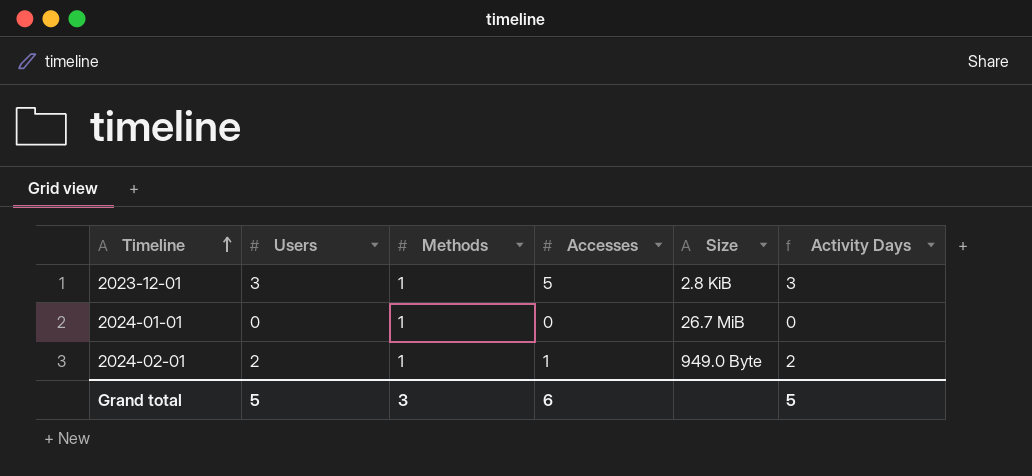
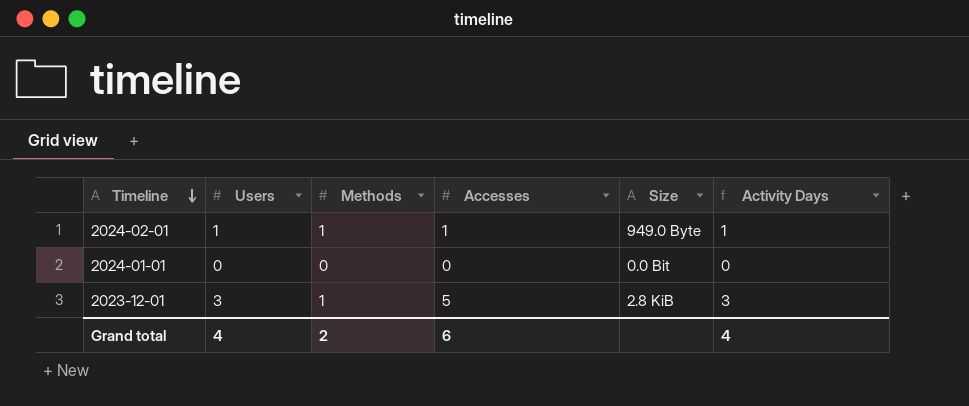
row order: Timeline ascending -> Timeline descending
2024-02-01 | Users: 2 -> 1
2024-02-01 | Activity Days: 2 -> 1
2024-01-01 | Methods: 1 -> 0
2024-01-01 | Size: 26.7 MiB -> 0.0 Bit
Grand total | Users: 5 -> 4
Grand total | Methods: 3 -> 2
Grand total | Activity Days: 5 -> 4

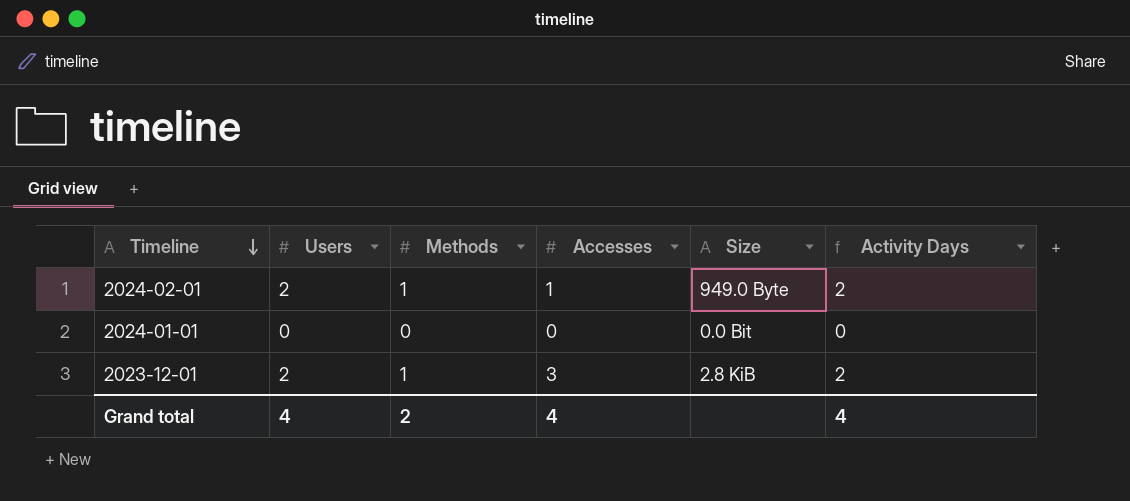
2024-02-01 | Users: 1 -> 2
2024-02-01 | Activity Days: 1 -> 2
2023-12-01 | Users: 3 -> 2
2023-12-01 | Accesses: 5 -> 3
2023-12-01 | Activity Days: 3 -> 2
Grand total | Accesses: 6 -> 4

